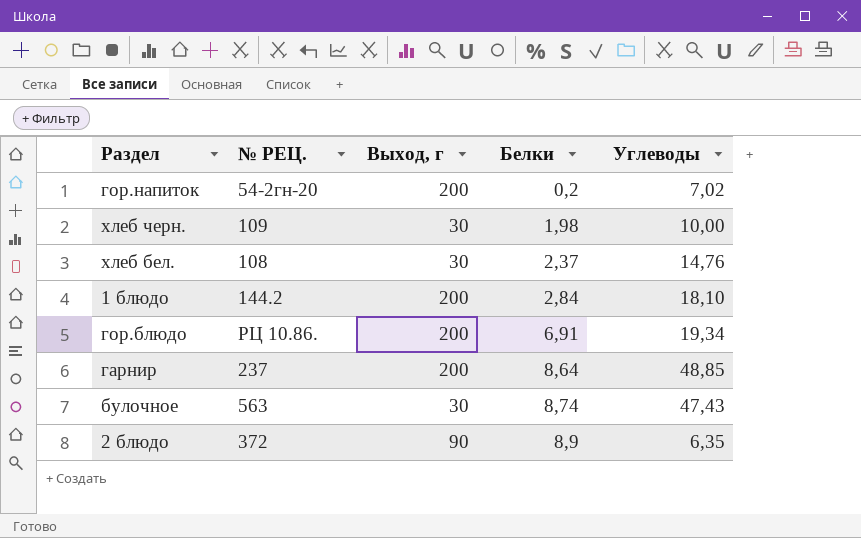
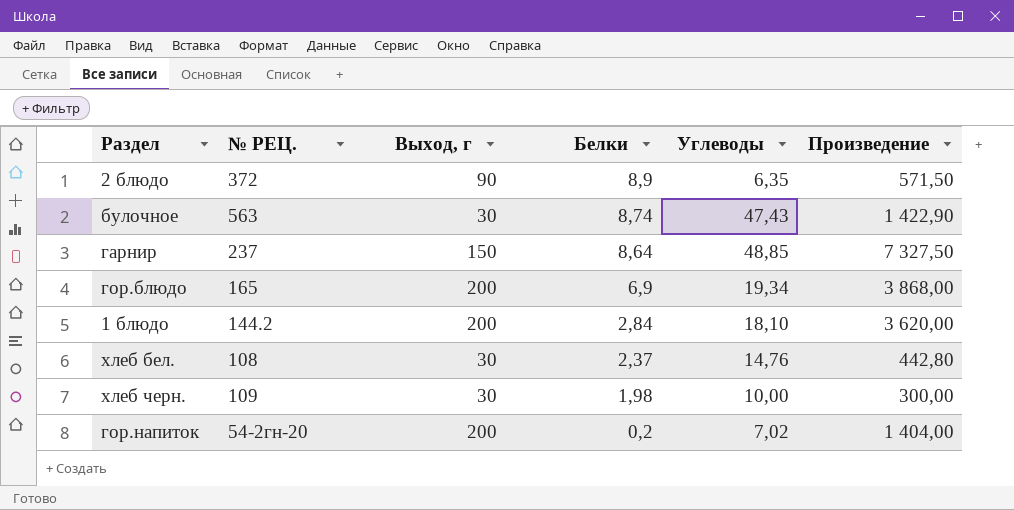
row order: Белки ascending -> Белки descending
column Произведение | formula: none -> [Выход, г] * [Углеводы]
гарнир | Выход, г: 200 -> 150
гор.блюдо | № РЕЦ.: РЦ 10.86. -> 165
гор.блюдо | Белки: 6,91 -> 6,9

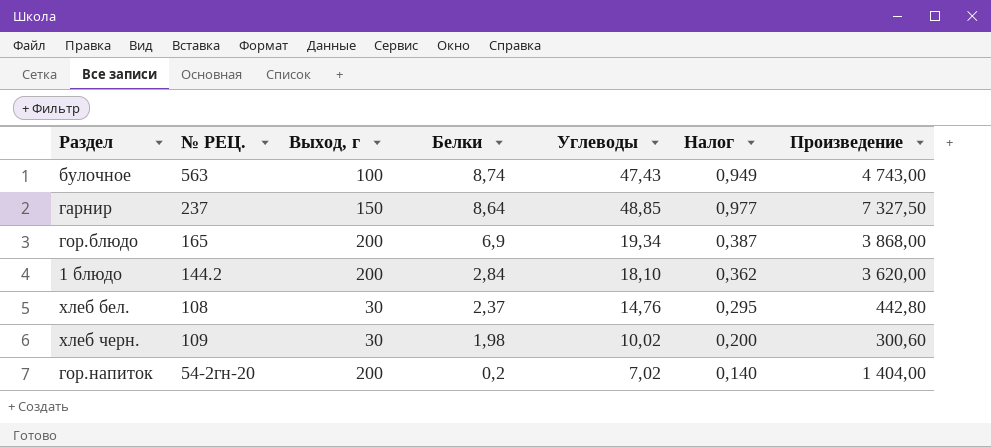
column Налог | formula: none -> [Углеводы] * 0,02
row 2 блюдо: 372 | 90 | 8,9 | 6,35 | 571,50 -> none
булочное | Выход, г: 30 -> 100
булочное | Произведение: 1 422,90 -> 4 743,00
хлеб черн. | Углеводы: 10,00 -> 10,02
хлеб черн. | Произведение: 300,00 -> 300,60

